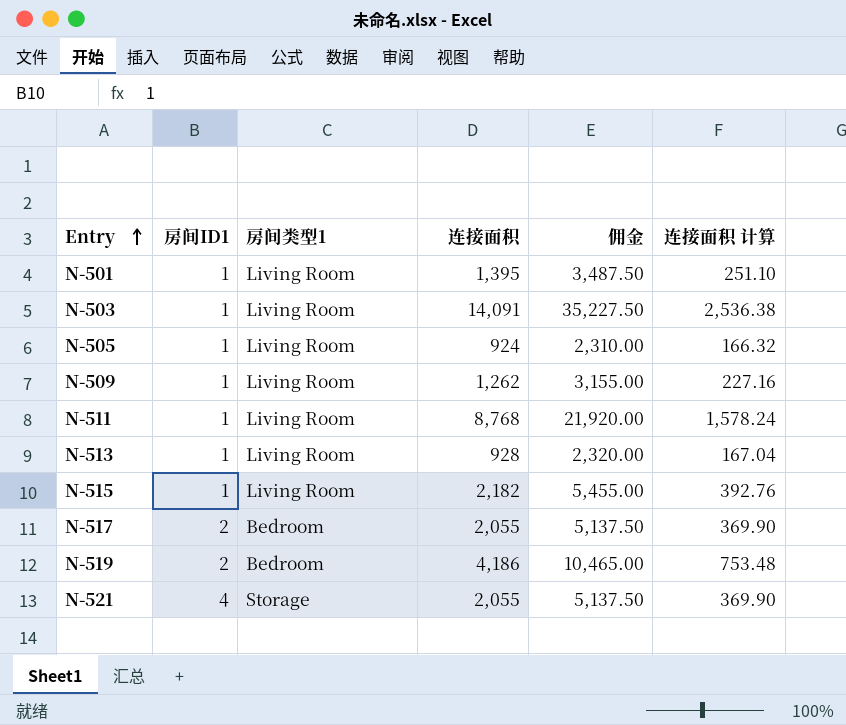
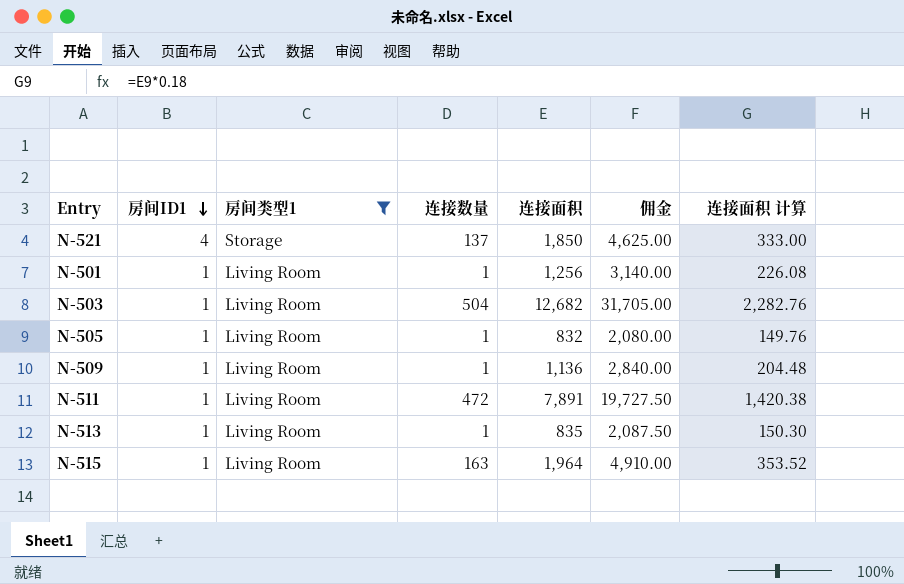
filter: none -> 房间类型1 != Bedroom
row order: Entry ascending -> 房间ID1 descending
column 连接数量 | position: none -> 4
N-521 | 连接面积: 2,055 -> 1,850
N-521 | 佣金: 5,137.50 -> 4,625.00
N-521 | 连接面积 计算: 369.90 -> 333.00
N-501 | 连接面积: 1,395 -> 1,256
N-501 | 佣金: 3,487.50 -> 3,140.00
N-501 | 连接面积 计算: 251.10 -> 226.08
N-503 | 连接面积: 14,091 -> 12,682
N-503 | 佣金: 35,227.50 -> 31,705.00
N-503 | 连接面积 计算: 2,536.38 -> 2,282.76
N-505 | 连接面积: 924 -> 832
N-505 | 佣金: 2,310.00 -> 2,080.00
N-505 | 连接面积 计算: 166.32 -> 149.76
N-509 | 连接面积: 1,262 -> 1,136
N-509 | 佣金: 3,155.00 -> 2,840.00
N-509 | 连接面积 计算: 227.16 -> 204.48
N-511 | 连接面积: 8,768 -> 7,891
N-511 | 佣金: 21,920.00 -> 19,727.50
N-511 | 连接面积 计算: 1,578.24 -> 1,420.38
N-513 | 连接面积: 928 -> 835
N-513 | 佣金: 2,320.00 -> 2,087.50
N-513 | 连接面积 计算: 167.04 -> 150.30
N-515 | 连接面积: 2,182 -> 1,964
N-515 | 佣金: 5,455.00 -> 4,910.00
N-515 | 连接面积 计算: 392.76 -> 353.52

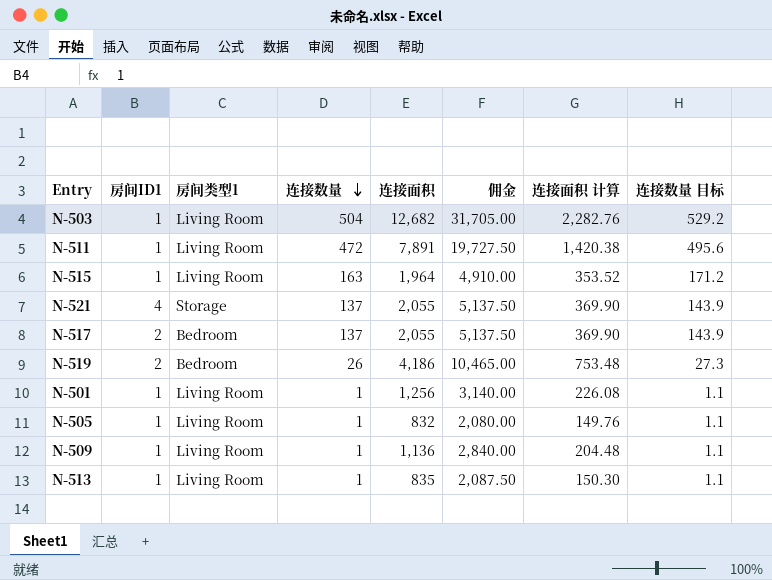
filter: 房间类型1 != Bedroom -> none
row order: 房间ID1 descending -> 连接数量 descending
column 连接数量 目标 | formula: none -> [连接数量] * 1.05
N-521 | 连接面积: 1,850 -> 2,055
N-521 | 佣金: 4,625.00 -> 5,137.50
N-521 | 连接面积 计算: 333.00 -> 369.90

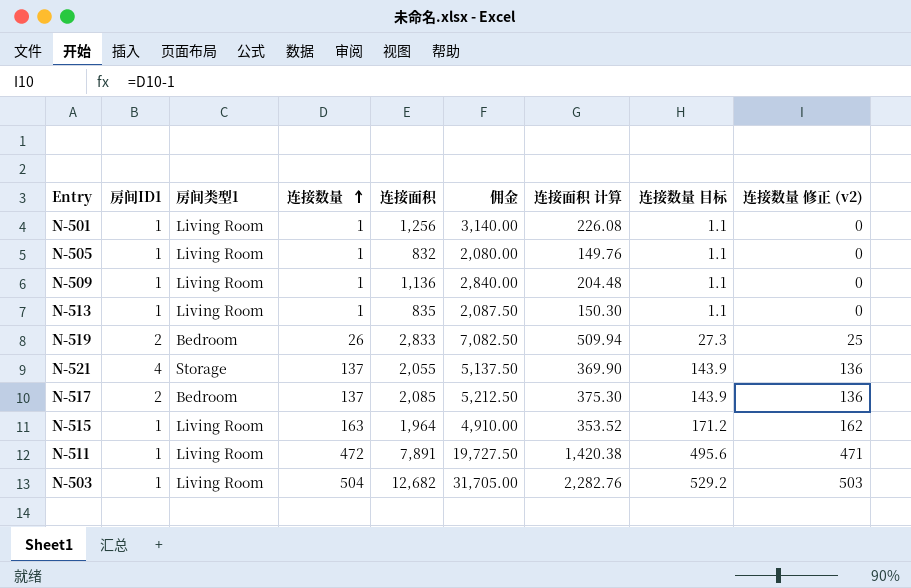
row order: 连接数量 descending -> 连接数量 ascending
column 连接数量 修正 (v2) | formula: none -> [连接数量] - 1
N-519 | 连接面积: 4,186 -> 2,833
N-519 | 佣金: 10,465.00 -> 7,082.50
N-519 | 连接面积 计算: 753.48 -> 509.94
N-517 | 连接面积: 2,055 -> 2,085
N-517 | 佣金: 5,137.50 -> 5,212.50
N-517 | 连接面积 计算: 369.90 -> 375.30

